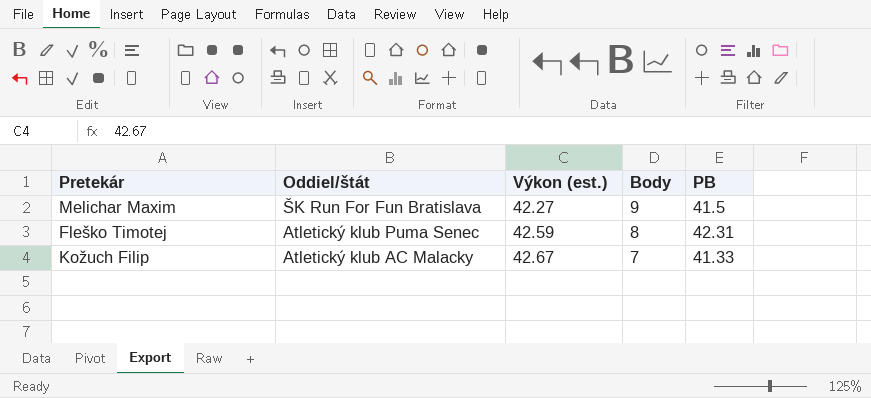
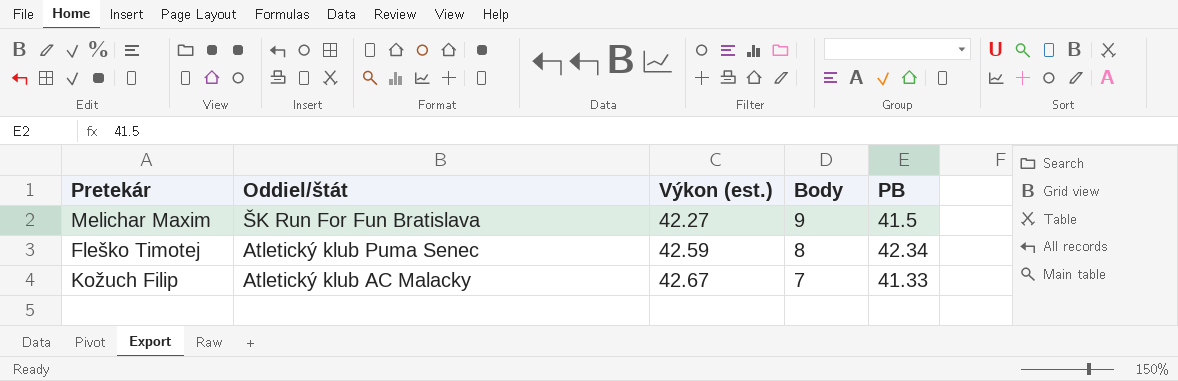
Fleško Timotej | PB: 42.31 -> 42.34

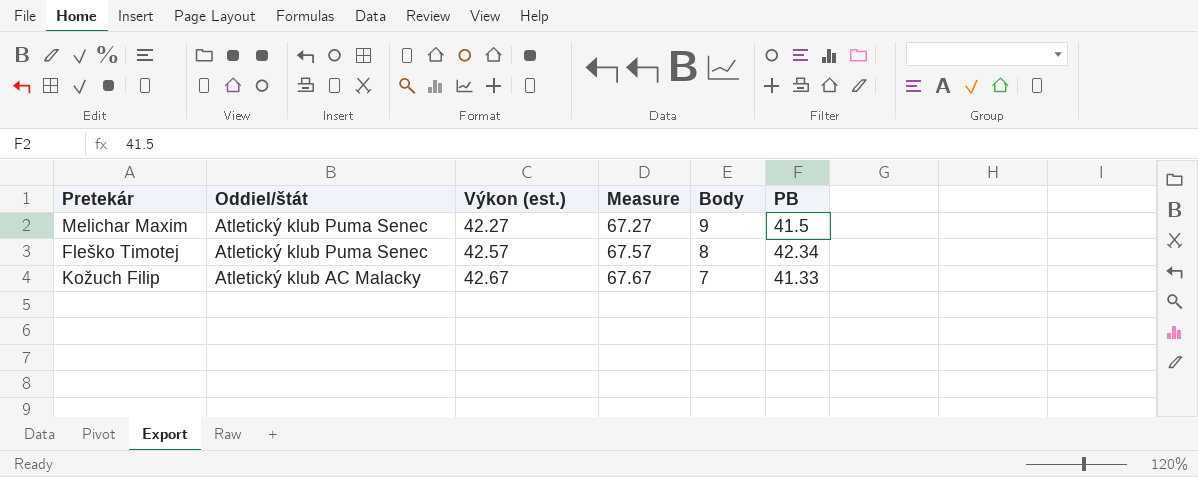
column Measure | formula: none -> [Výkon (est.)] + 25
Melichar Maxim | Oddiel/štát: ŠK Run For Fun Bratislava -> Atletický klub Puma Senec
Fleško Timotej | Výkon (est.): 42.59 -> 42.57

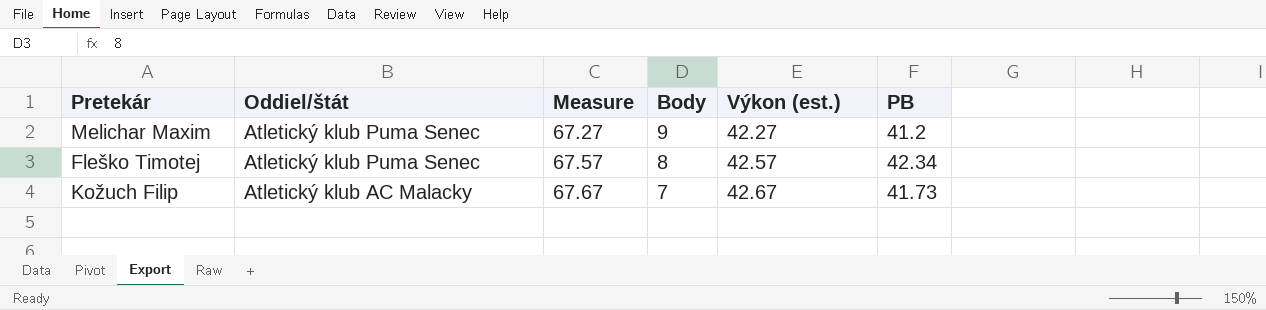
column Výkon (est.) | position: 3 -> 5
Melichar Maxim | PB: 41.5 -> 41.2
Kožuch Filip | PB: 41.33 -> 41.73

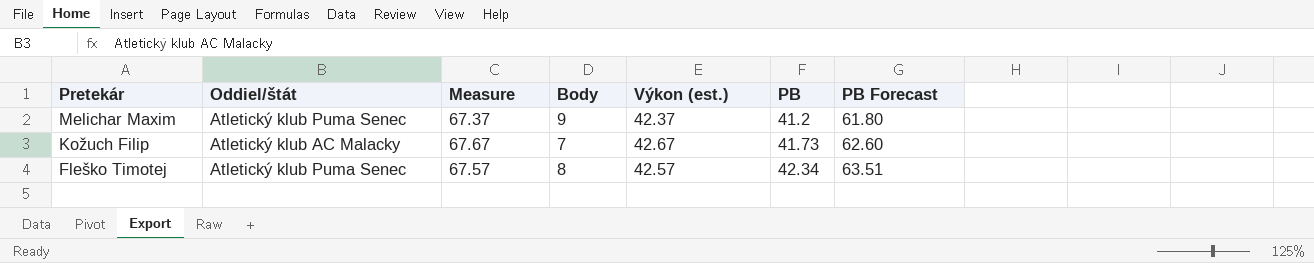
row order: Oddiel/štát descending -> Pretekár descending
column PB Forecast | formula: none -> [PB] * 1.5
Melichar Maxim | Measure: 67.27 -> 67.37
Melichar Maxim | Výkon (est.): 42.27 -> 42.37

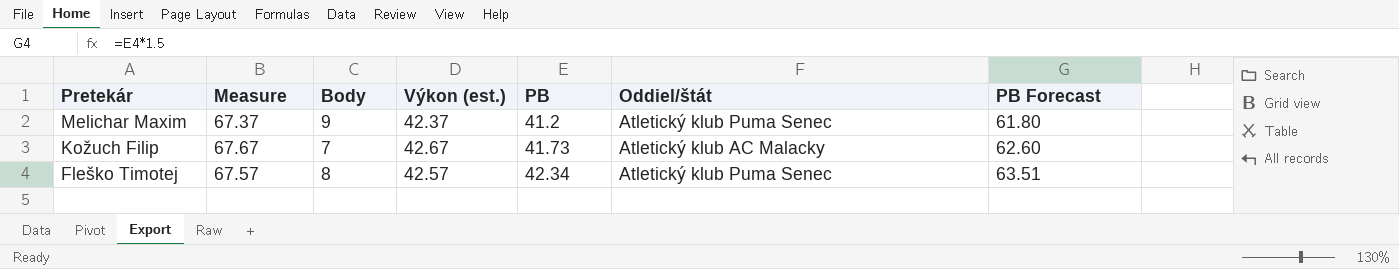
column Oddiel/štát | position: 2 -> 6

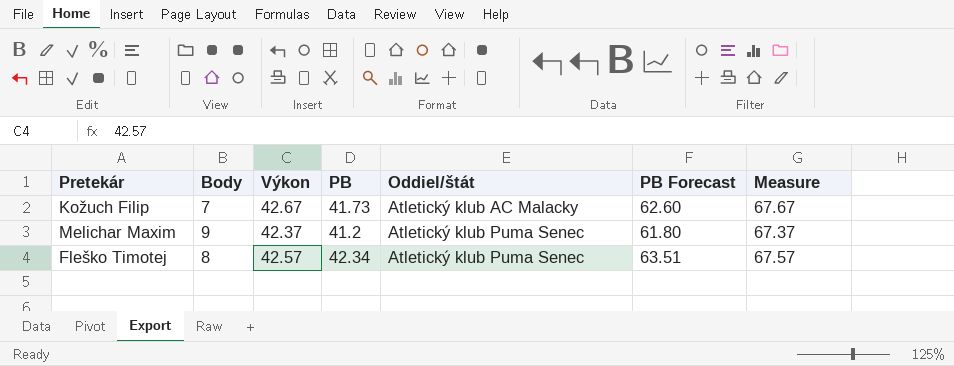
row order: Pretekár descending -> Oddiel/štát ascending
column name: Výkon (est.) -> Výkon
column Measure | position: 2 -> 7

